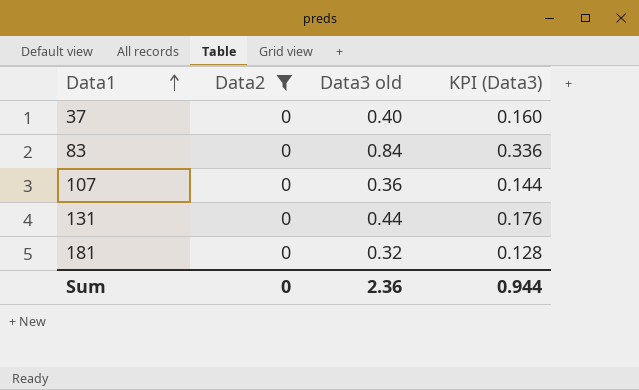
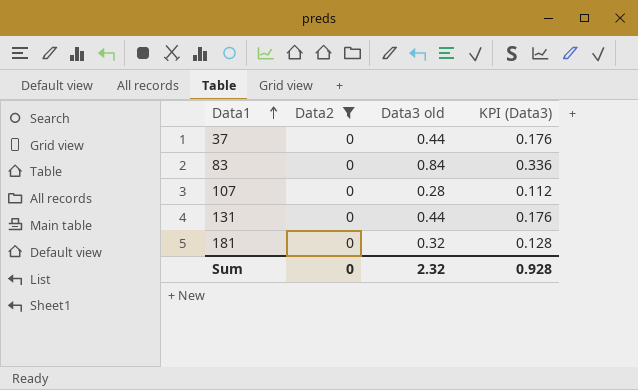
37 | Data3 old: 0.40 -> 0.44
37 | KPI (Data3): 0.160 -> 0.176
107 | Data3 old: 0.36 -> 0.28
107 | KPI (Data3): 0.144 -> 0.112
Sum | Data3 old: 2.36 -> 2.32
Sum | KPI (Data3): 0.944 -> 0.928

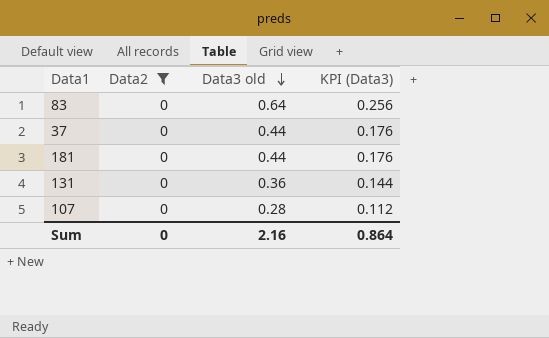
row order: Data1 ascending -> Data3 old descending
83 | Data3 old: 0.84 -> 0.64
83 | KPI (Data3): 0.336 -> 0.256
181 | Data3 old: 0.32 -> 0.44
181 | KPI (Data3): 0.128 -> 0.176
131 | Data3 old: 0.44 -> 0.36
131 | KPI (Data3): 0.176 -> 0.144
Sum | Data3 old: 2.32 -> 2.16
Sum | KPI (Data3): 0.928 -> 0.864

